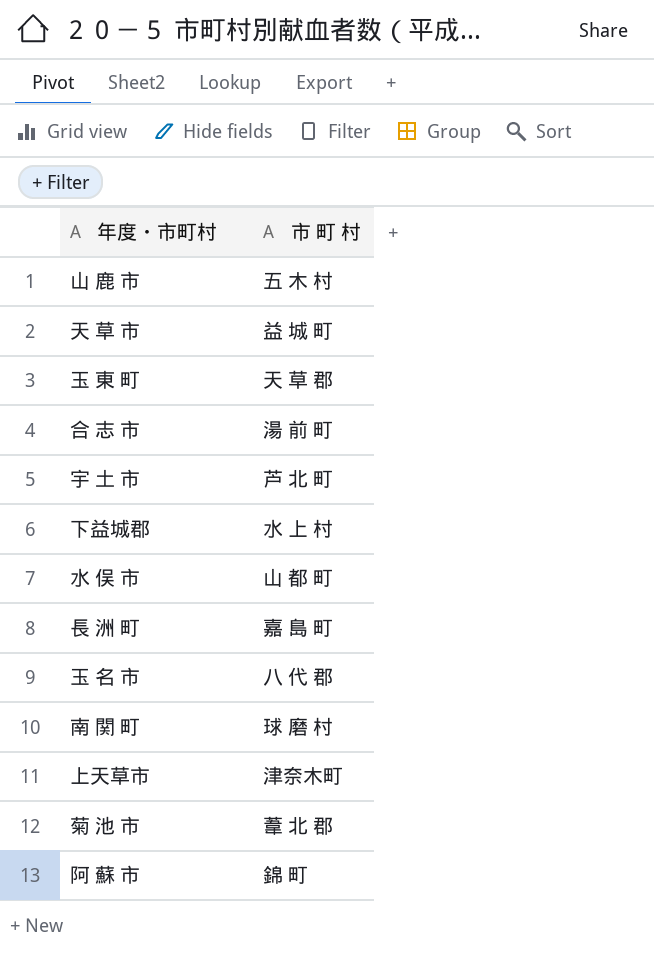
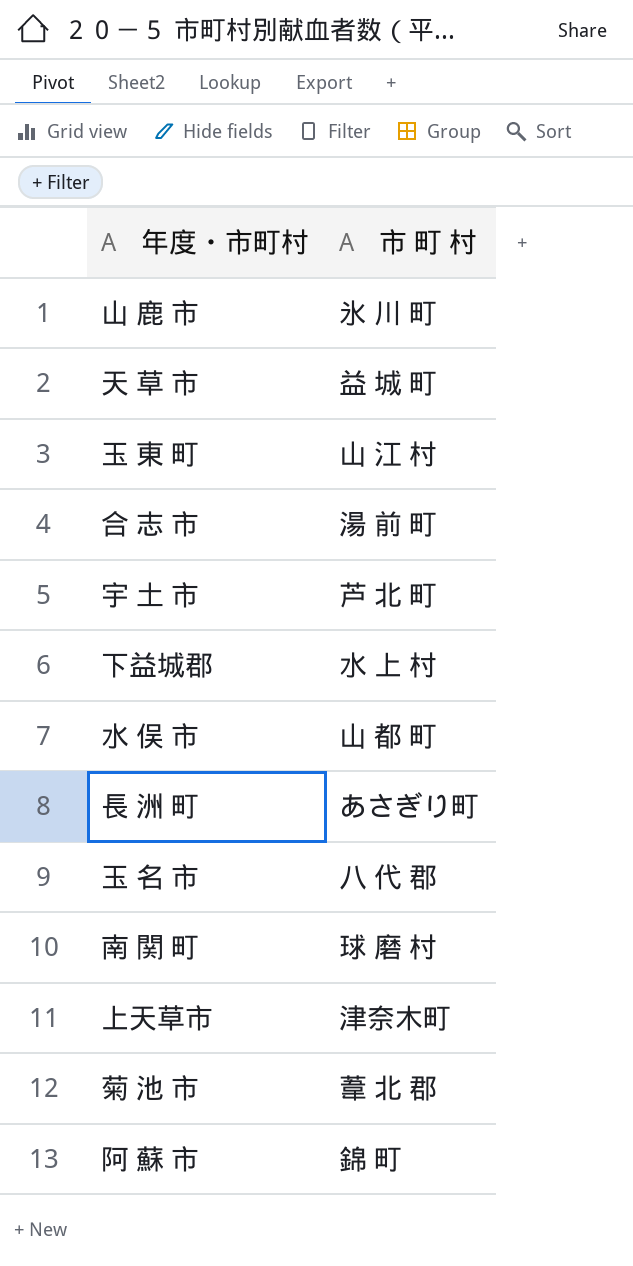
山 鹿 市 | 市 町 村: 五 木 村 -> 氷 川 町
玉 東 町 | 市 町 村: 天 草 郡 -> 山 江 村
長 洲 町 | 市 町 村: 嘉 島 町 -> あさぎり町

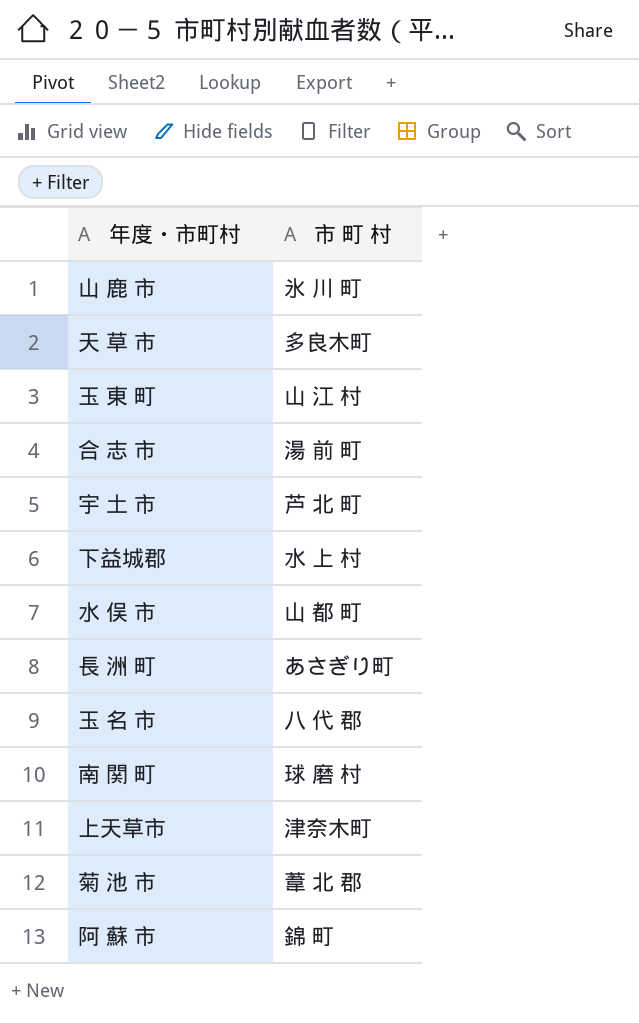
天 草 市 | 市 町 村: 益 城 町 -> 多良木町

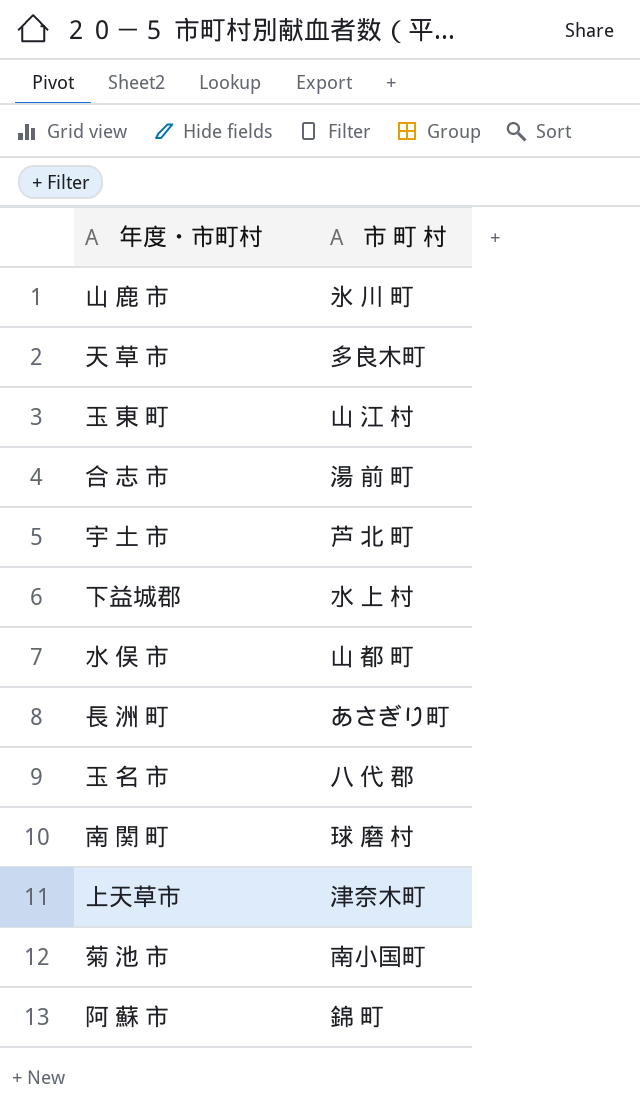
菊 池 市 | 市 町 村: 葦 北 郡 -> 南小国町

